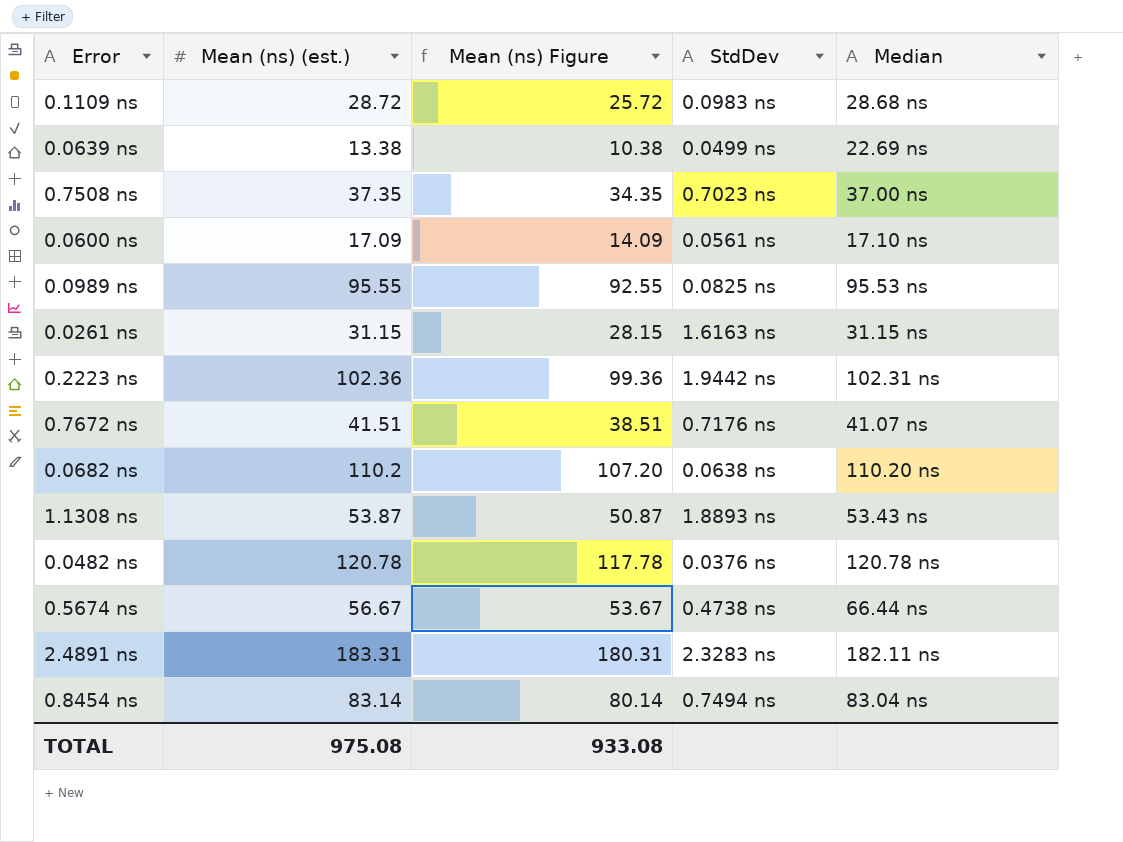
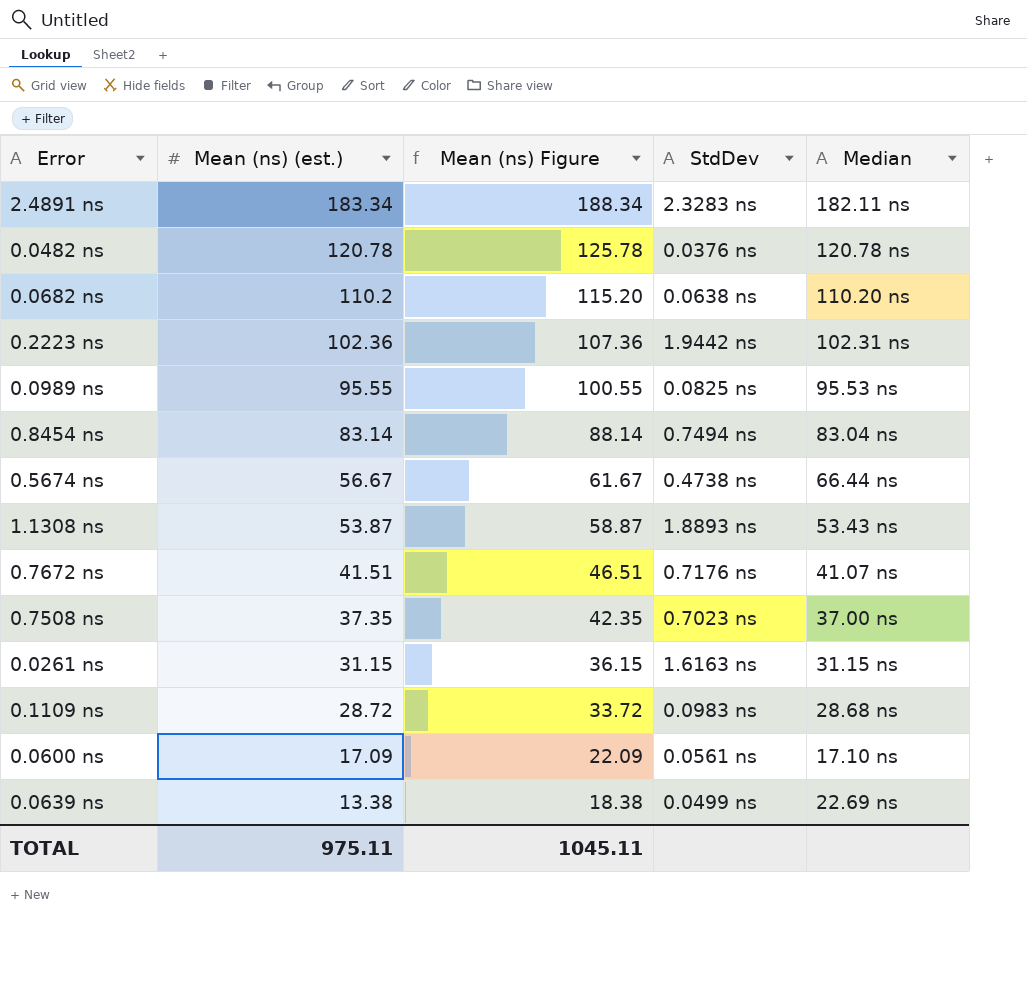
row order: none -> Mean (ns) (est.) descending
column Mean (ns) Figure | formula: [Mean (ns) (est.)] - 3 -> [Mean (ns) (est.)] + 5
2.4891 ns | Mean (ns) (est.): 183.31 -> 183.34
TOTAL | Mean (ns) (est.): 975.08 -> 975.11
TOTAL | Mean (ns) Figure: 933.08 -> 1045.11

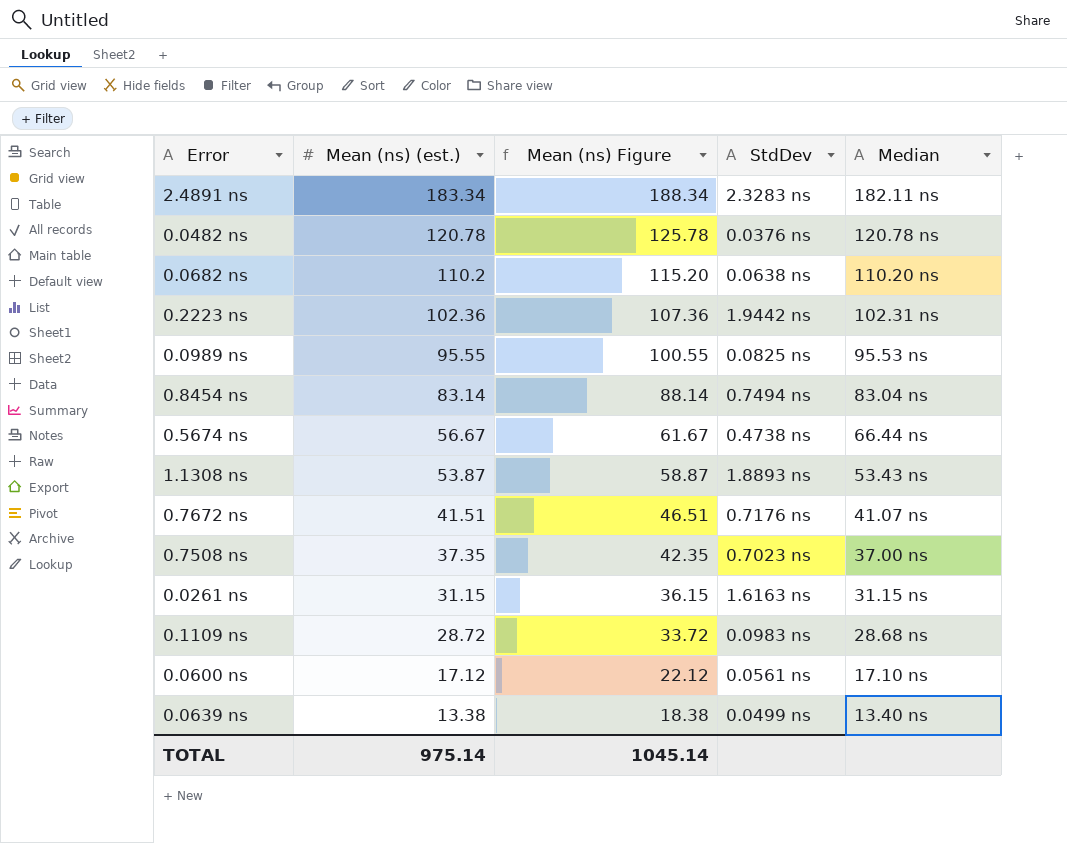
0.0600 ns | Mean (ns) (est.): 17.09 -> 17.12
0.0600 ns | Mean (ns) Figure: 22.09 -> 22.12
0.0639 ns | Median: 22.69 ns -> 13.40 ns
TOTAL | Mean (ns) (est.): 975.11 -> 975.14
TOTAL | Mean (ns) Figure: 1045.11 -> 1045.14

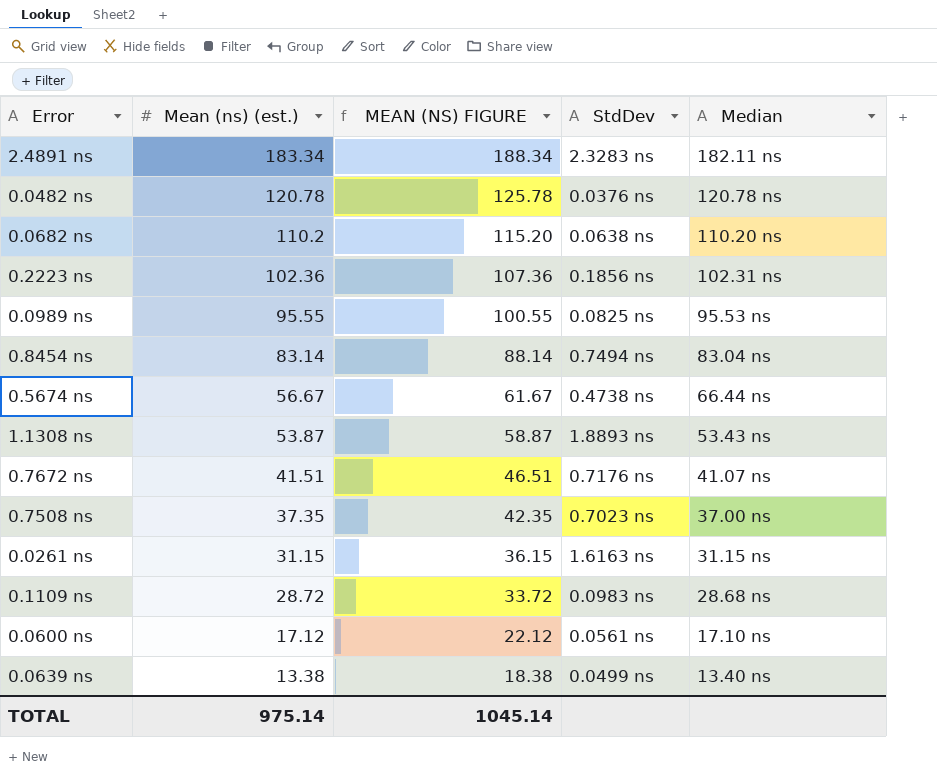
column name: Mean (ns) Figure -> MEAN (NS) FIGURE
0.2223 ns | StdDev: 1.9442 ns -> 0.1856 ns

